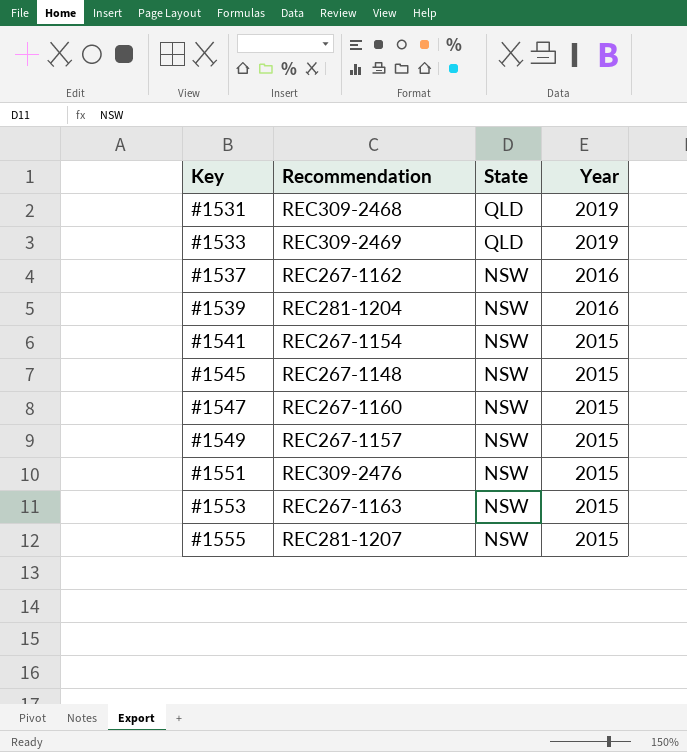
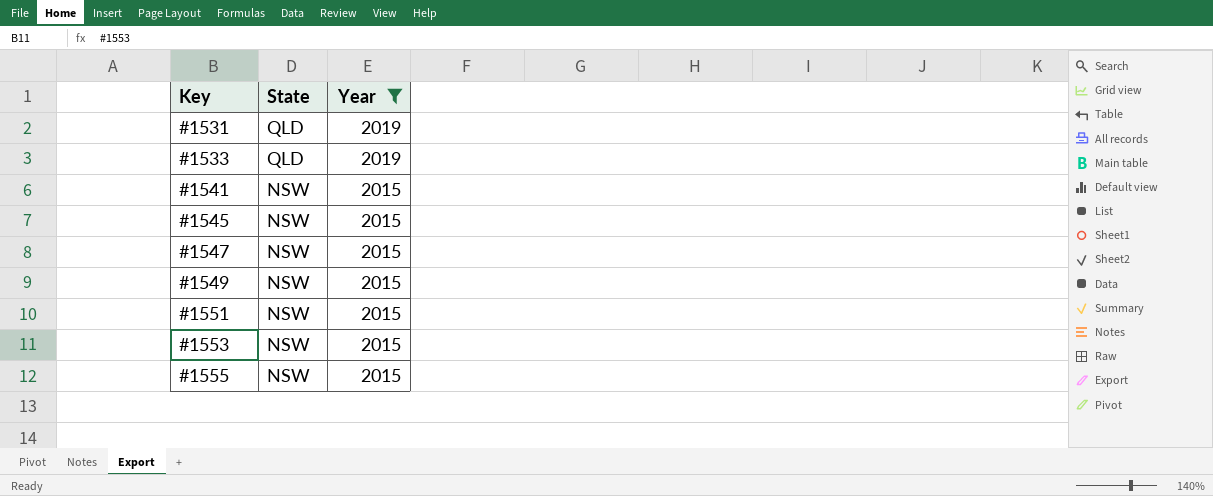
filter: none -> Year != 2016
column Recommendation | position: 2 -> none

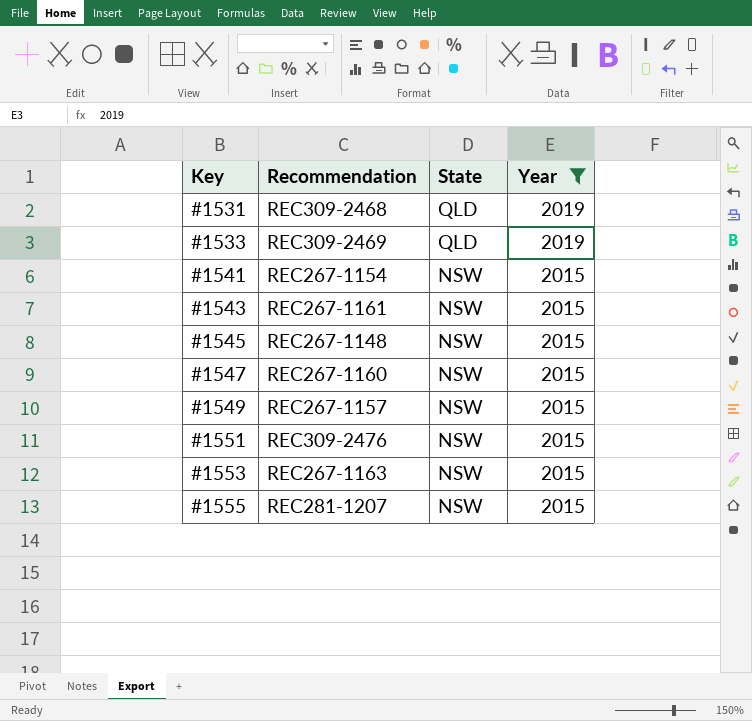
column Recommendation | position: none -> 2
row #1543: none -> REC267-1161 | NSW | 2015

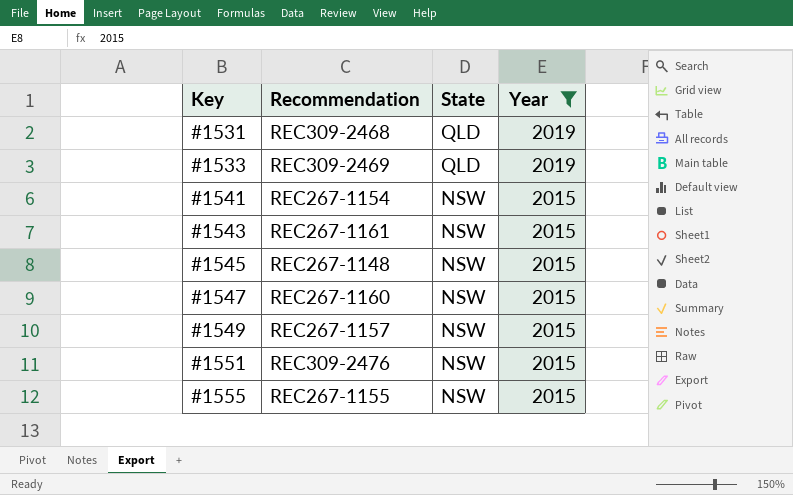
row #1553: REC267-1163 | NSW | 2015 -> none
#1555 | Recommendation: REC281-1207 -> REC267-1155

